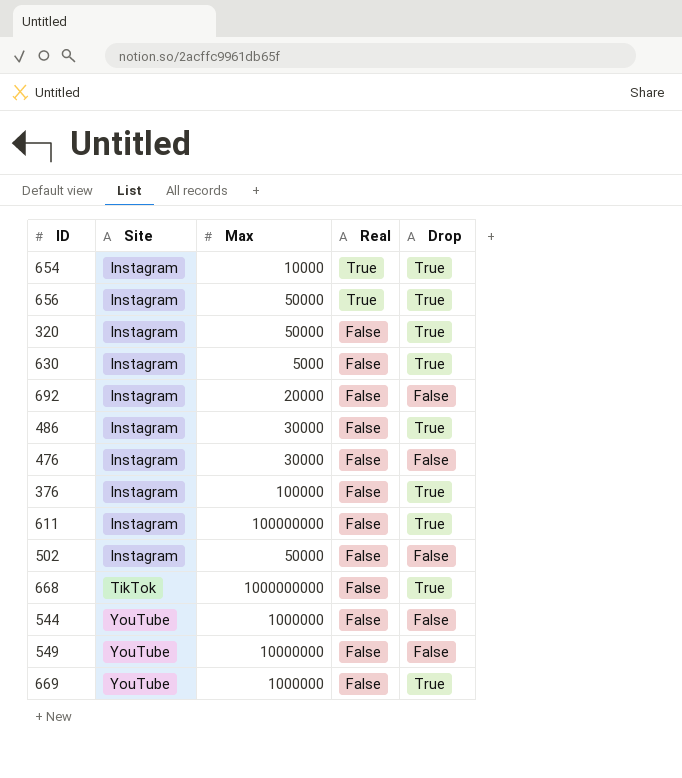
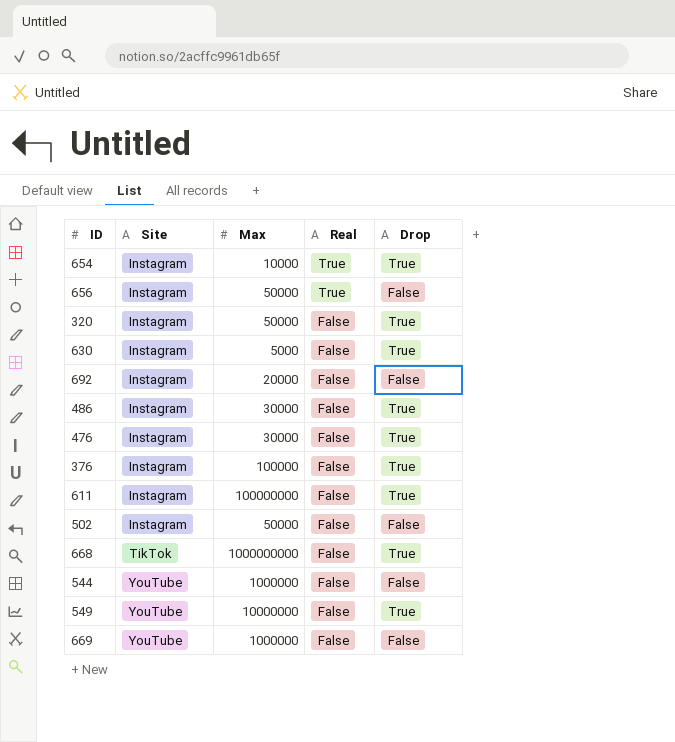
656 | Drop: True -> False
476 | Drop: False -> True
549 | Drop: False -> True
669 | Drop: True -> False

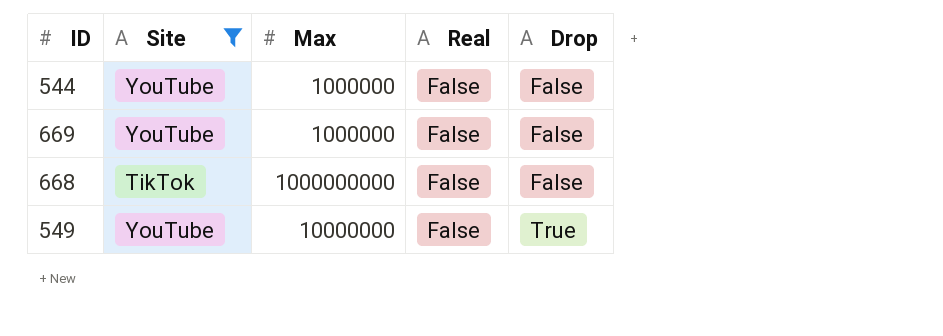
filter: none -> Site != Instagram
row order: Site ascending -> Drop ascending
668 | Drop: True -> False

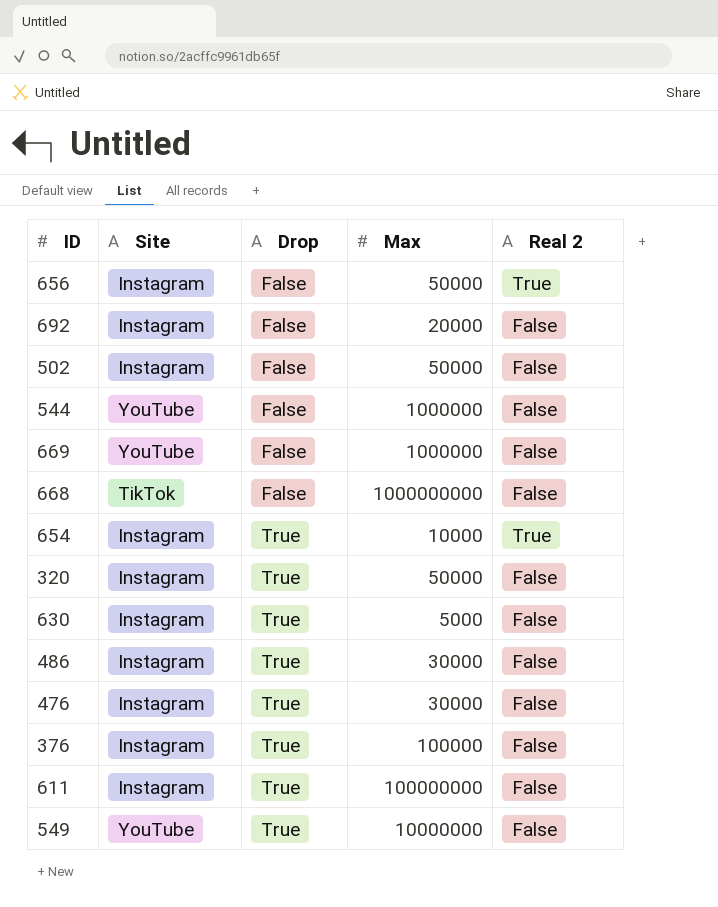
filter: Site != Instagram -> none
column Drop | position: 5 -> 3
column name: Real -> Real 2

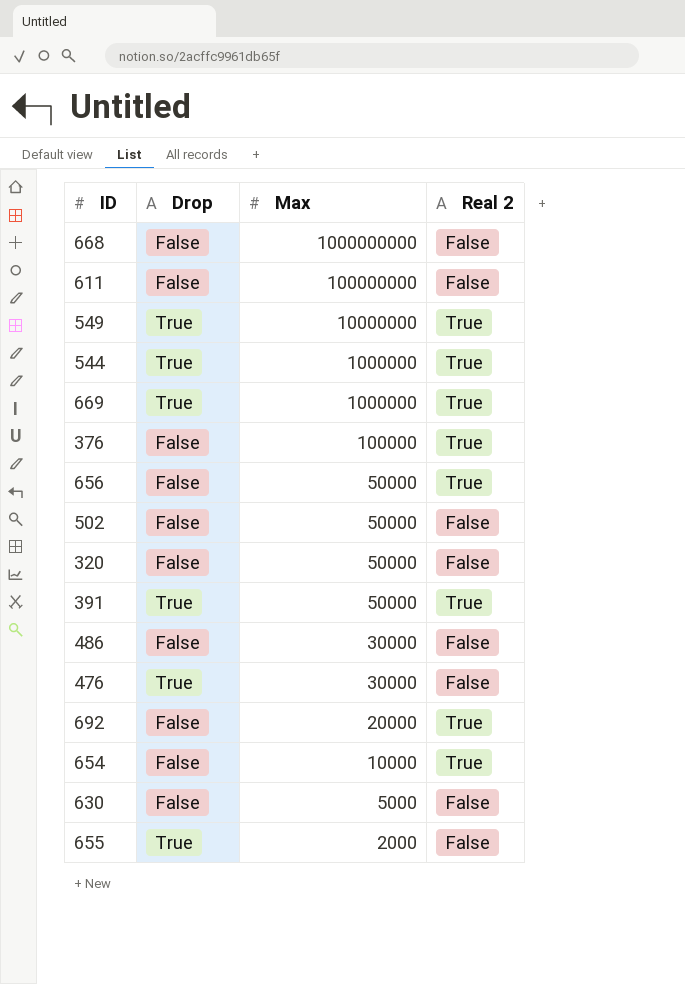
row order: Drop ascending -> Max descending
column Site | position: 2 -> none
611 | Drop: True -> False
549 | Real 2: False -> True
544 | Drop: False -> True
544 | Real 2: False -> True
669 | Drop: False -> True
669 | Real 2: False -> True
376 | Drop: True -> False
376 | Real 2: False -> True
320 | Drop: True -> False
row 391: none -> True | 50000 | True
486 | Drop: True -> False
692 | Real 2: False -> True
654 | Drop: True -> False
630 | Drop: True -> False
row 655: none -> True | 2000 | False

